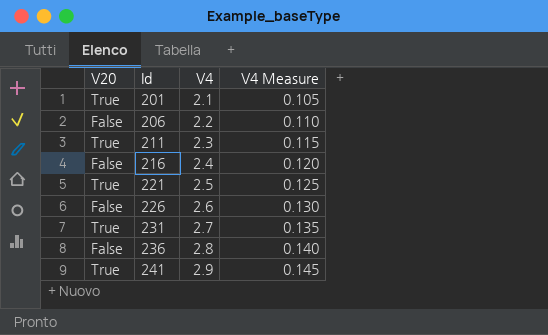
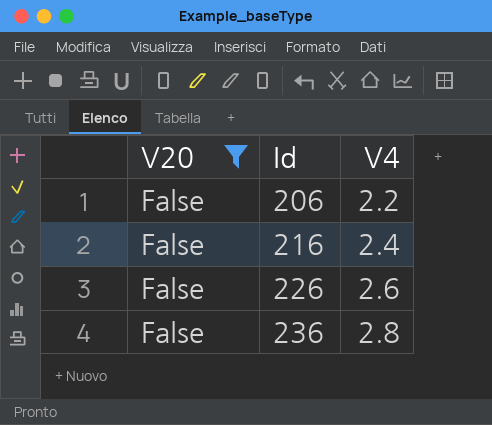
filter: none -> V20 = False
column V4 Measure | formula: [V4] * 0.05 -> none

